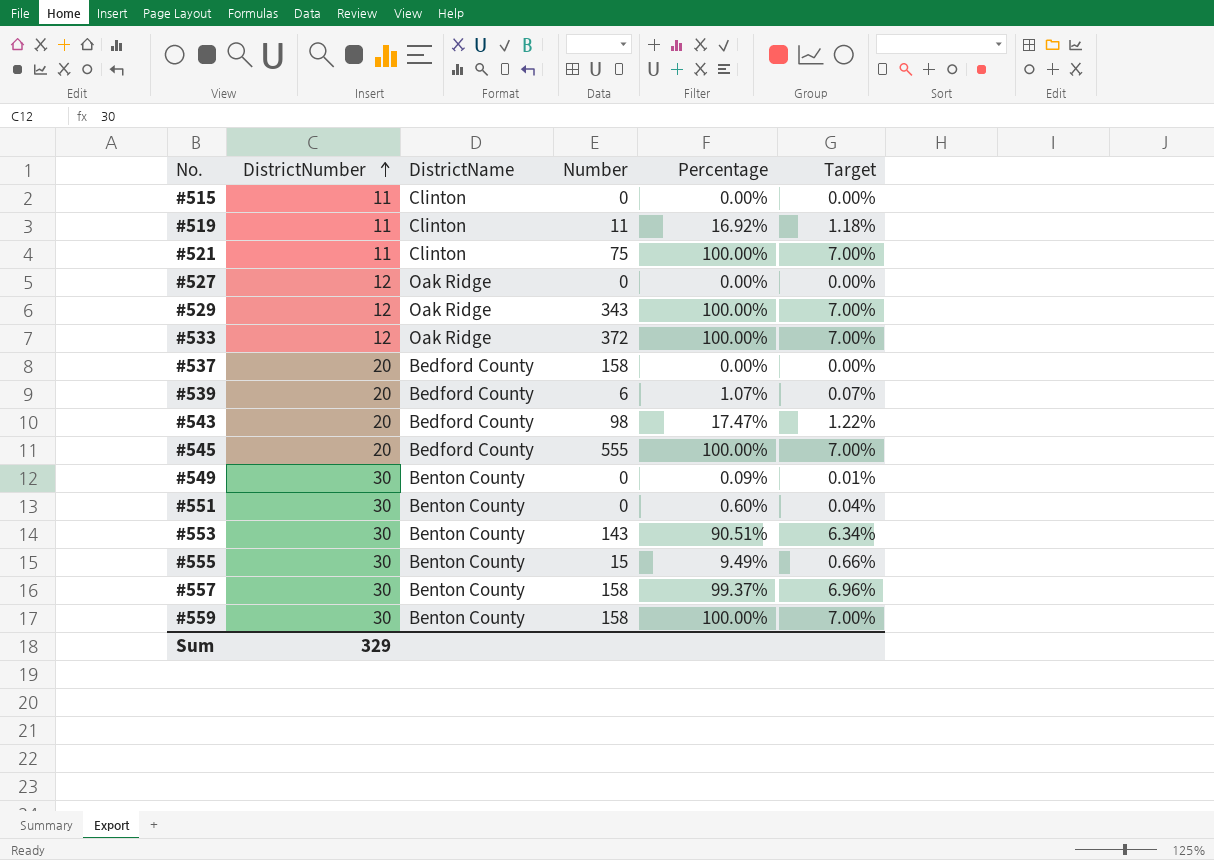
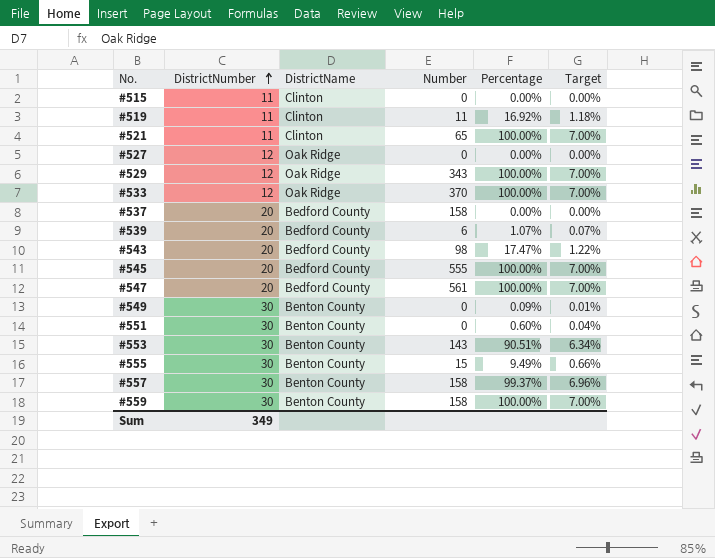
#521 | Number: 75 -> 65
#533 | Number: 372 -> 370
row #547: none -> 20 | Bedford County | 561 | 100.00% | 7.00%
Sum | DistrictNumber: 329 -> 349

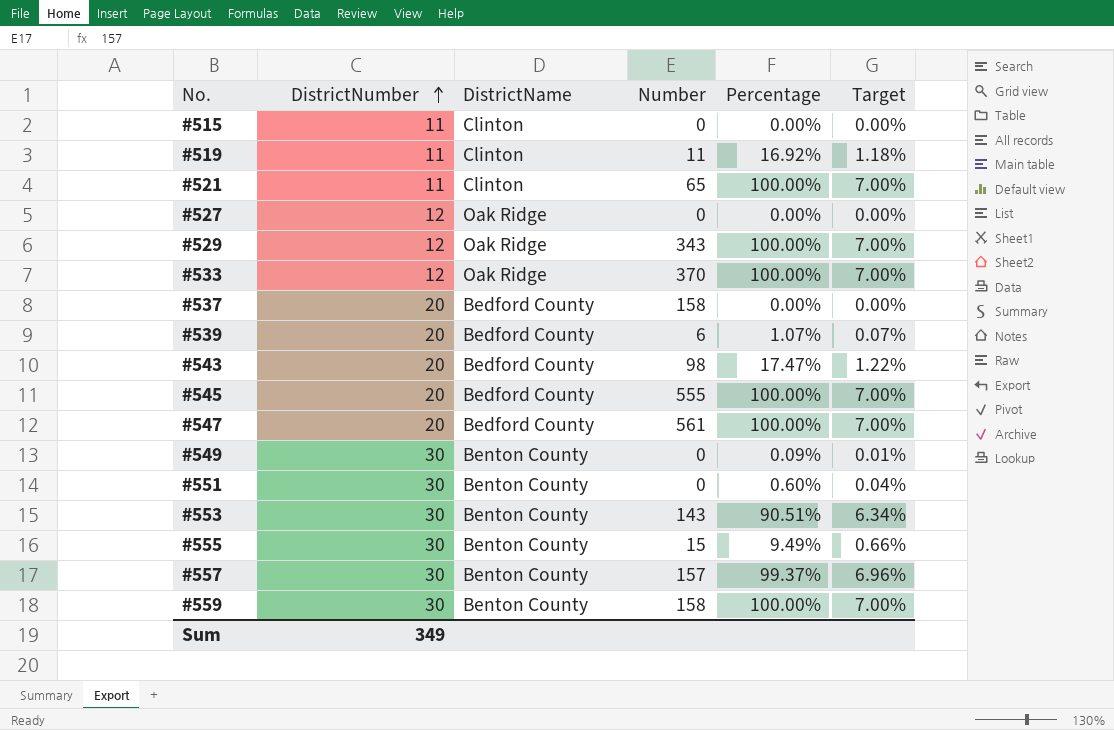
#557 | Number: 158 -> 157

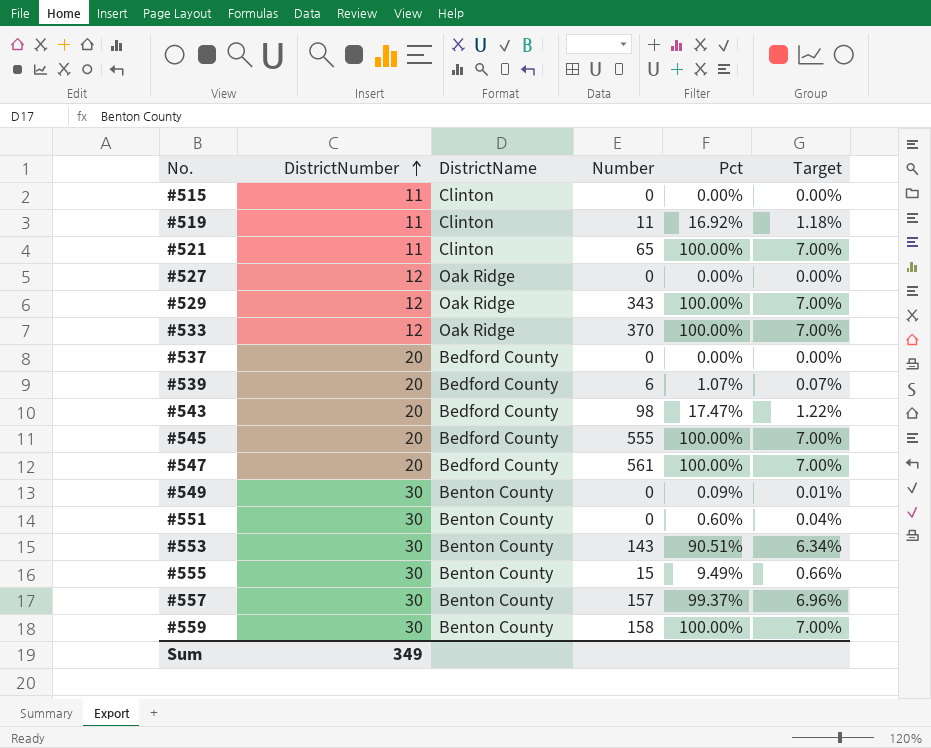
column name: Percentage -> Pct
#537 | Number: 158 -> 0

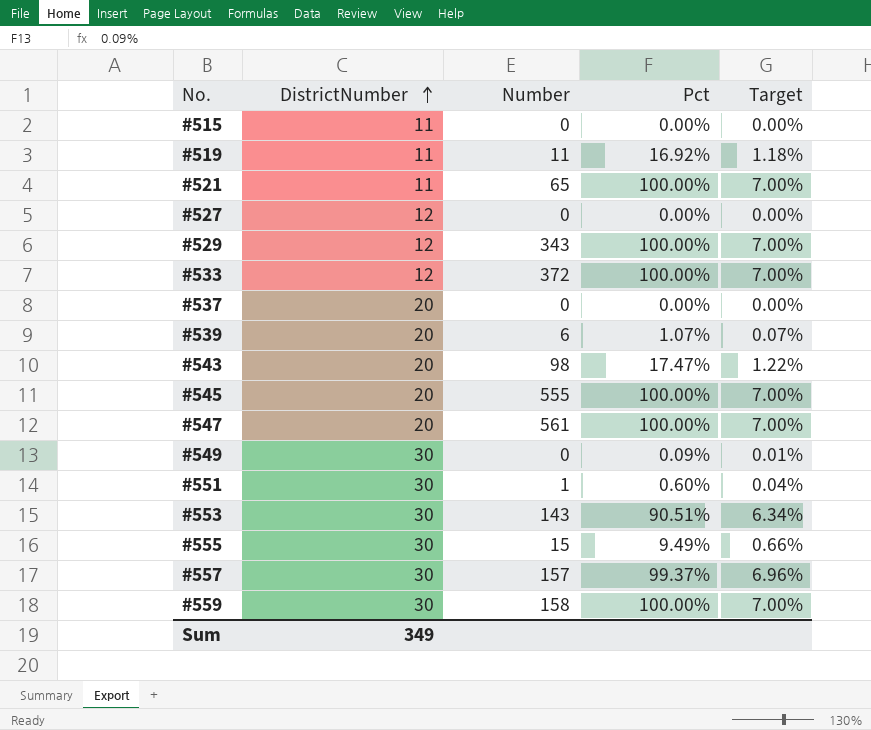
column DistrictName | position: 3 -> none
#533 | Number: 370 -> 372
#551 | Number: 0 -> 1

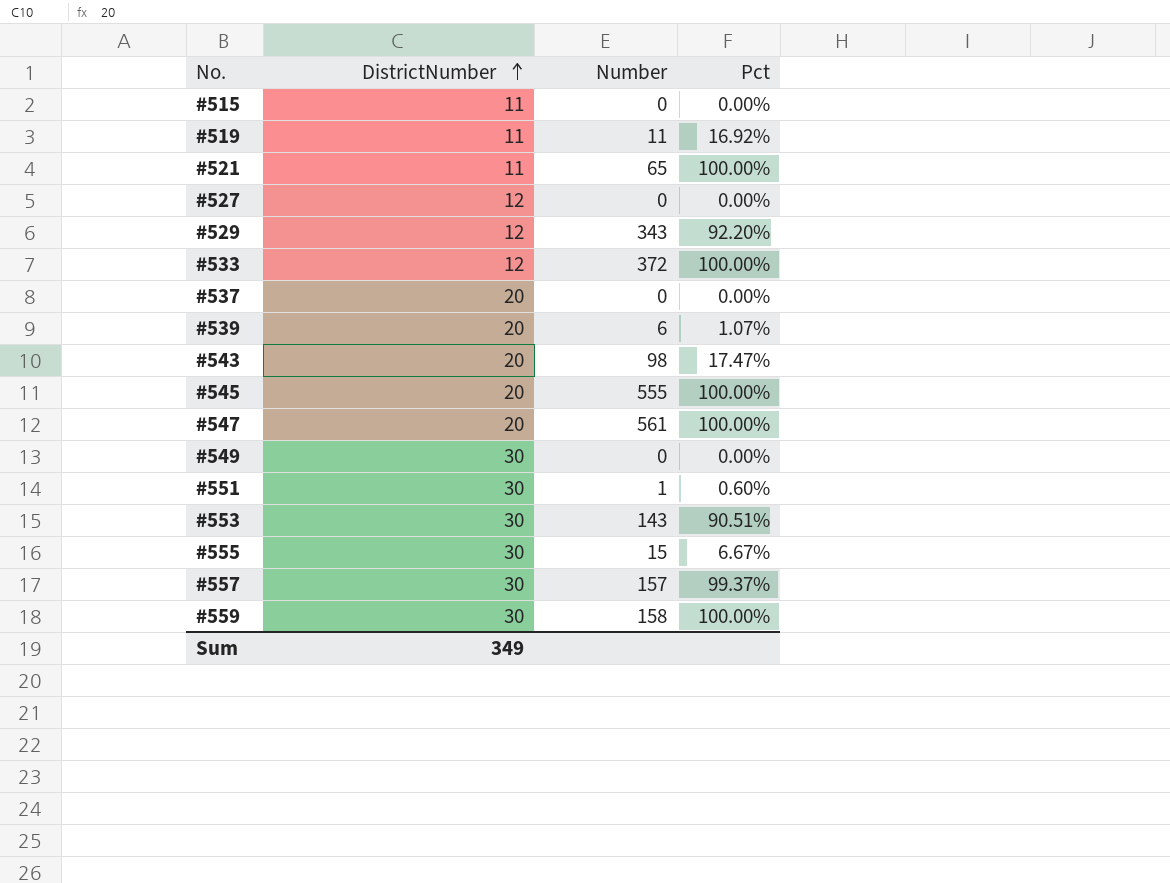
column Target | formula: [Pct] * 0.07 -> none
#529 | Pct: 100.00% -> 92.20%
#549 | Pct: 0.09% -> 0.00%
#555 | Pct: 9.49% -> 6.67%

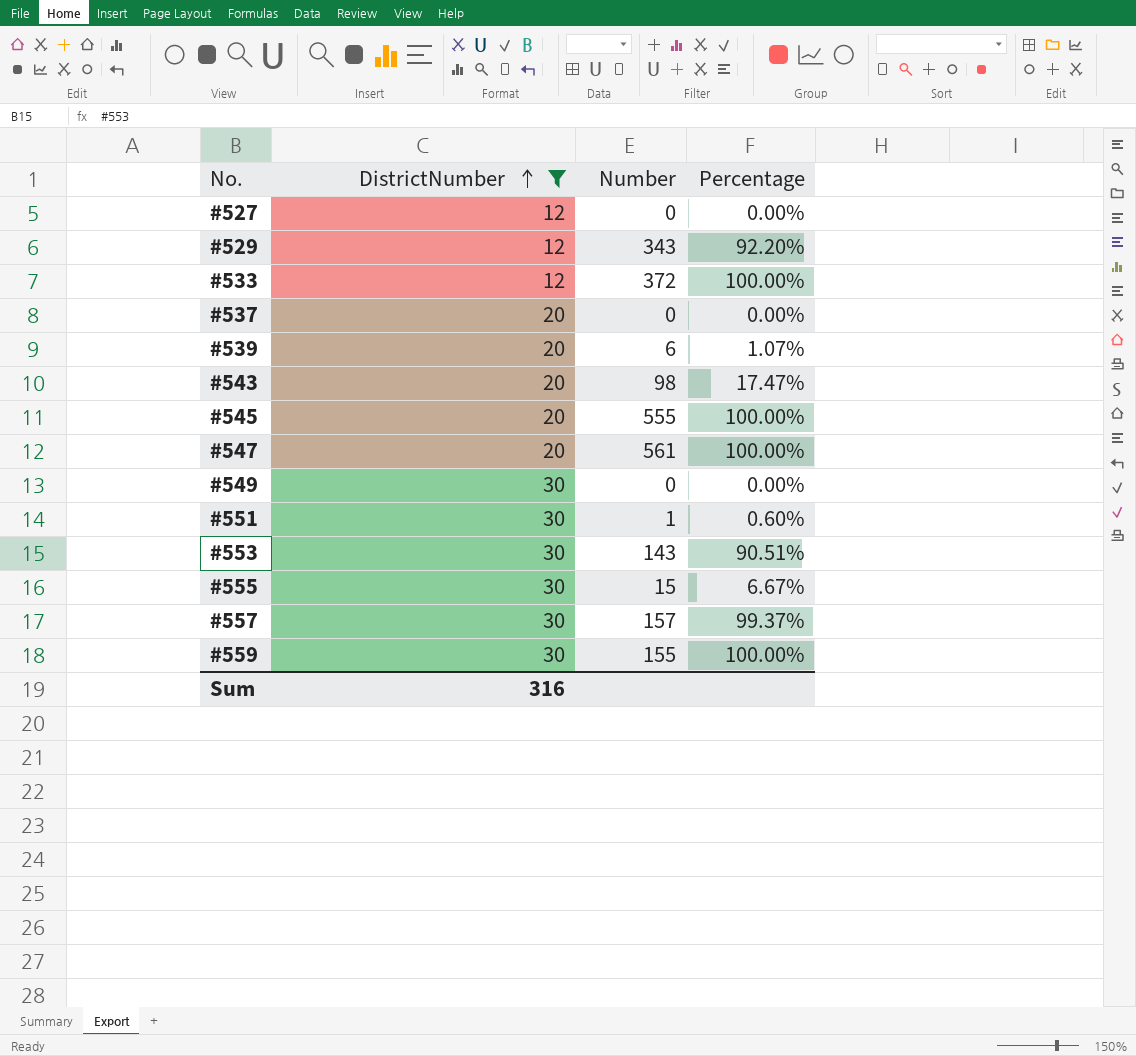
filter: none -> DistrictNumber != 11
column name: Pct -> Percentage
#559 | Number: 158 -> 155
Sum | DistrictNumber: 349 -> 316

